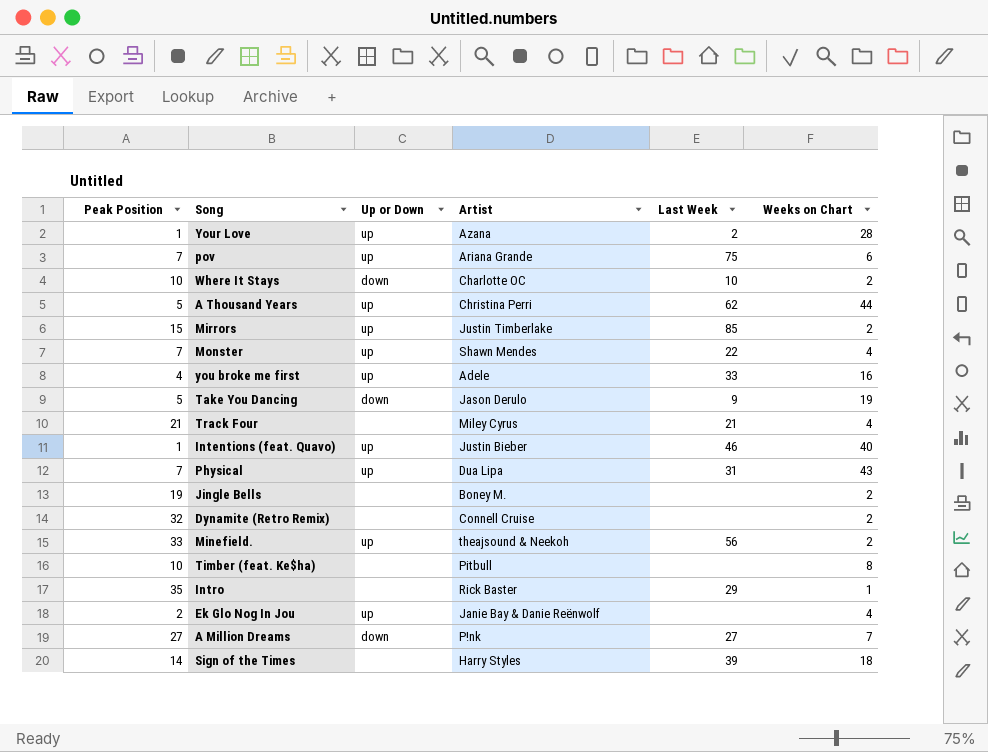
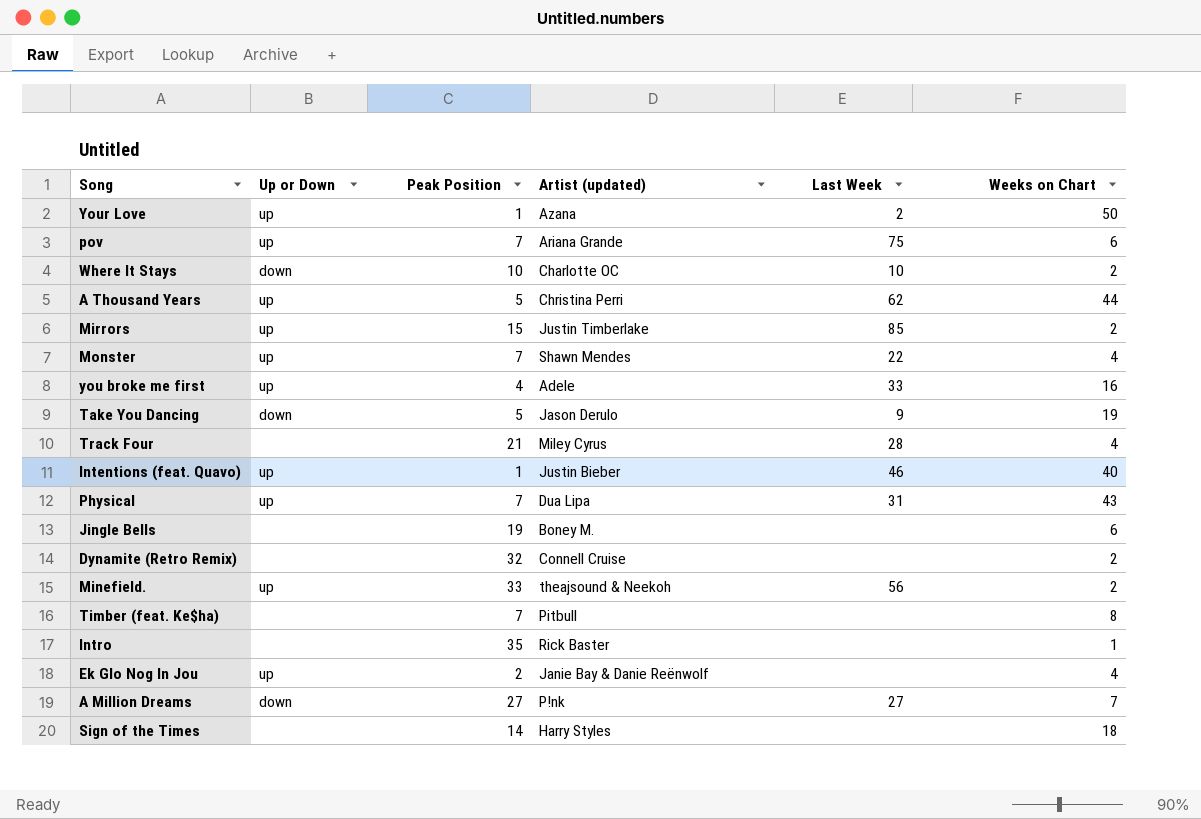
column Peak Position | position: 1 -> 3
column name: Artist -> Artist (updated)
Your Love | Weeks on Chart: 28 -> 50
Track Four | Last Week: 21 -> 28
Jingle Bells | Weeks on Chart: 2 -> 6
Timber (feat. Ke$ha) | Peak Position: 10 -> 7
Intro | Last Week: 29 -> none
Sign of the Times | Last Week: 39 -> none

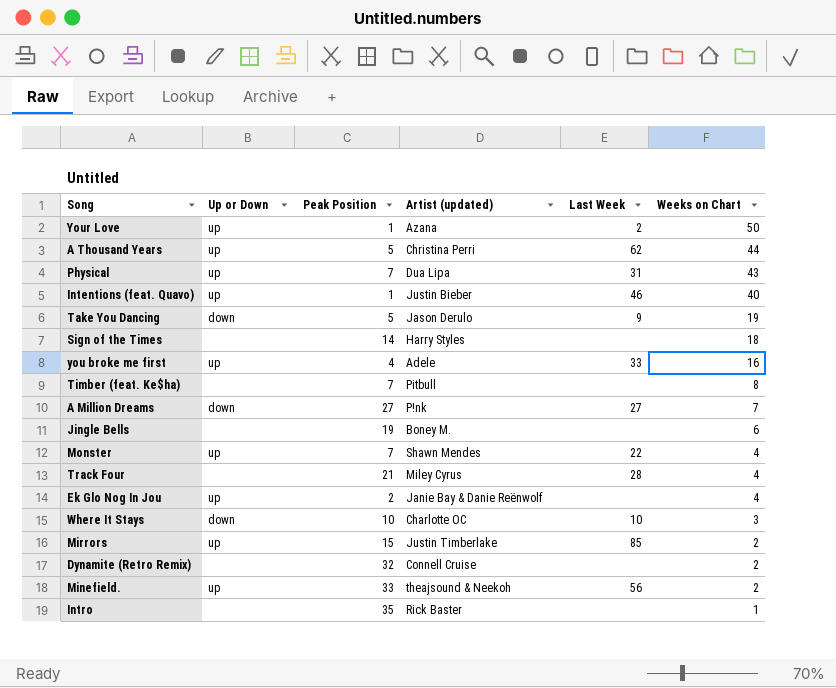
row order: none -> Weeks on Chart descending
row pov: up | 7 | Ariana Grande | 75 | 6 -> none
Where It Stays | Weeks on Chart: 2 -> 3

